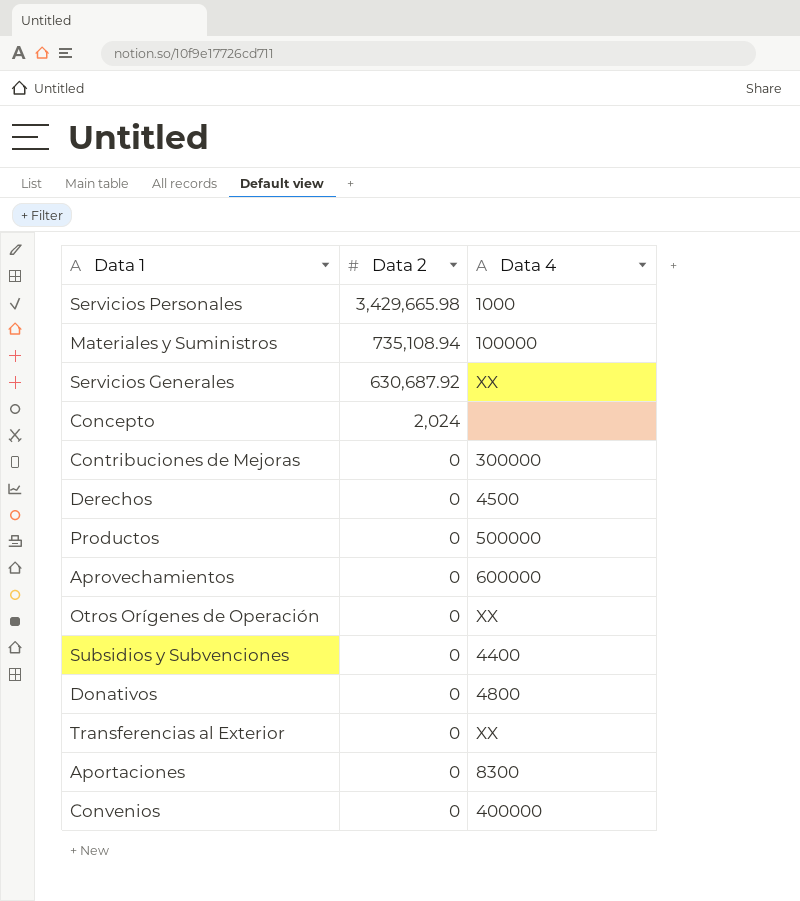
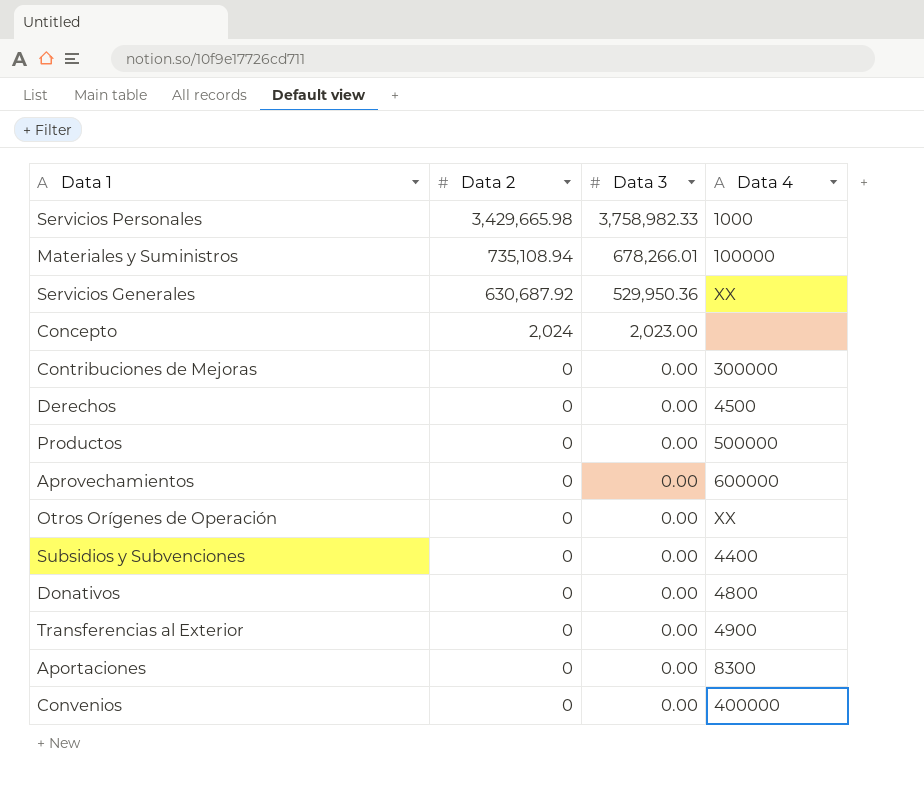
column Data 3 | position: none -> 3
Transferencias al Exterior | Data 4: XX -> 4900

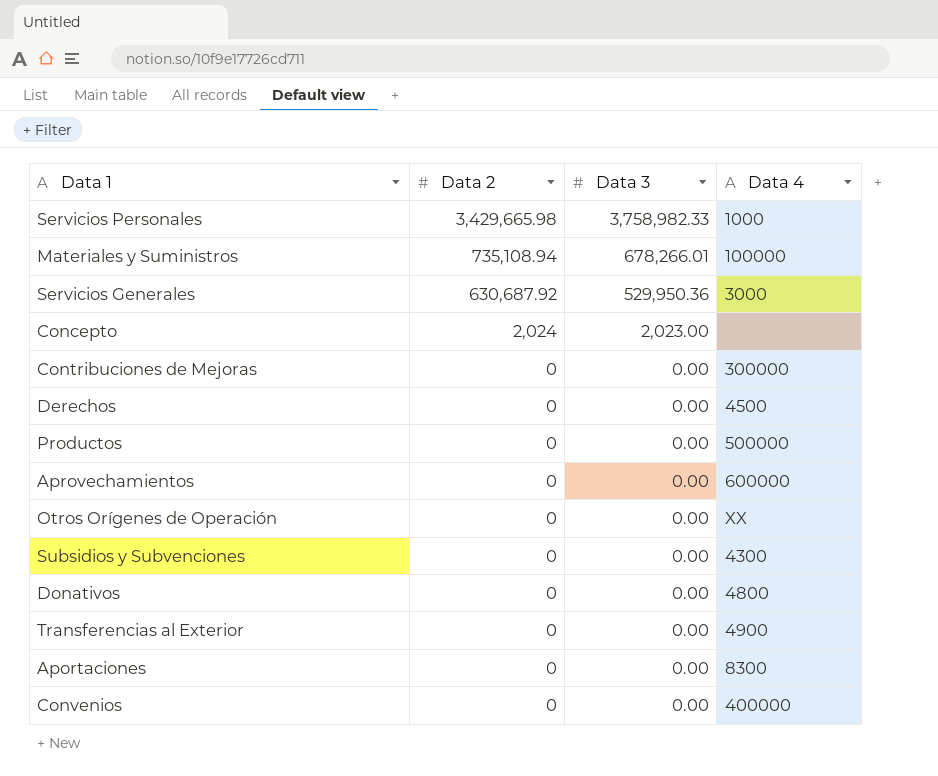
Servicios Generales | Data 4: XX -> 3000
Subsidios y Subvenciones | Data 4: 4400 -> 4300

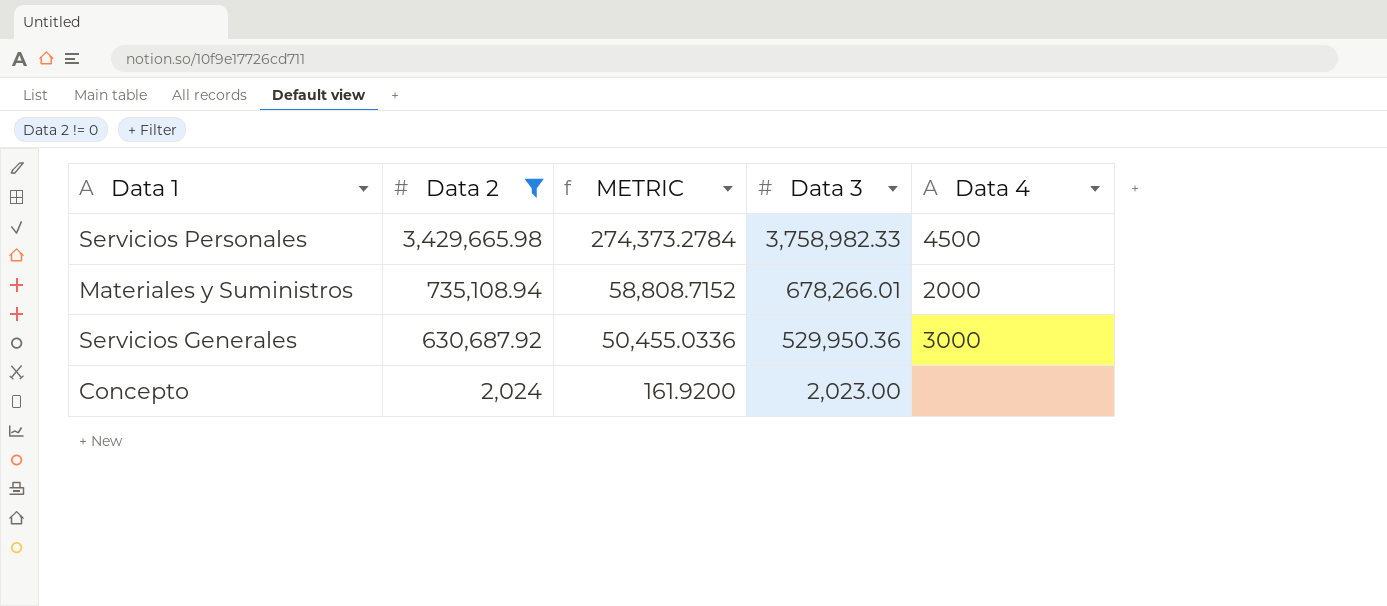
filter: none -> Data 2 != 0
column METRIC | formula: none -> [Data 2] * 0.08
Servicios Personales | Data 4: 1000 -> 4500
Materiales y Suministros | Data 4: 100000 -> 2000

